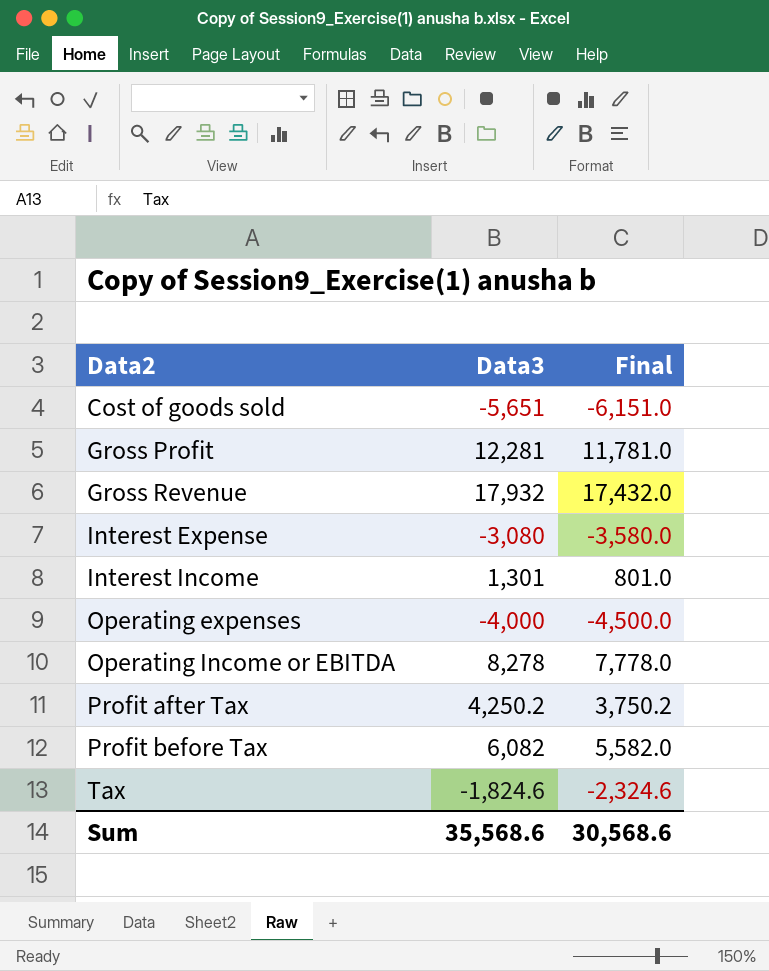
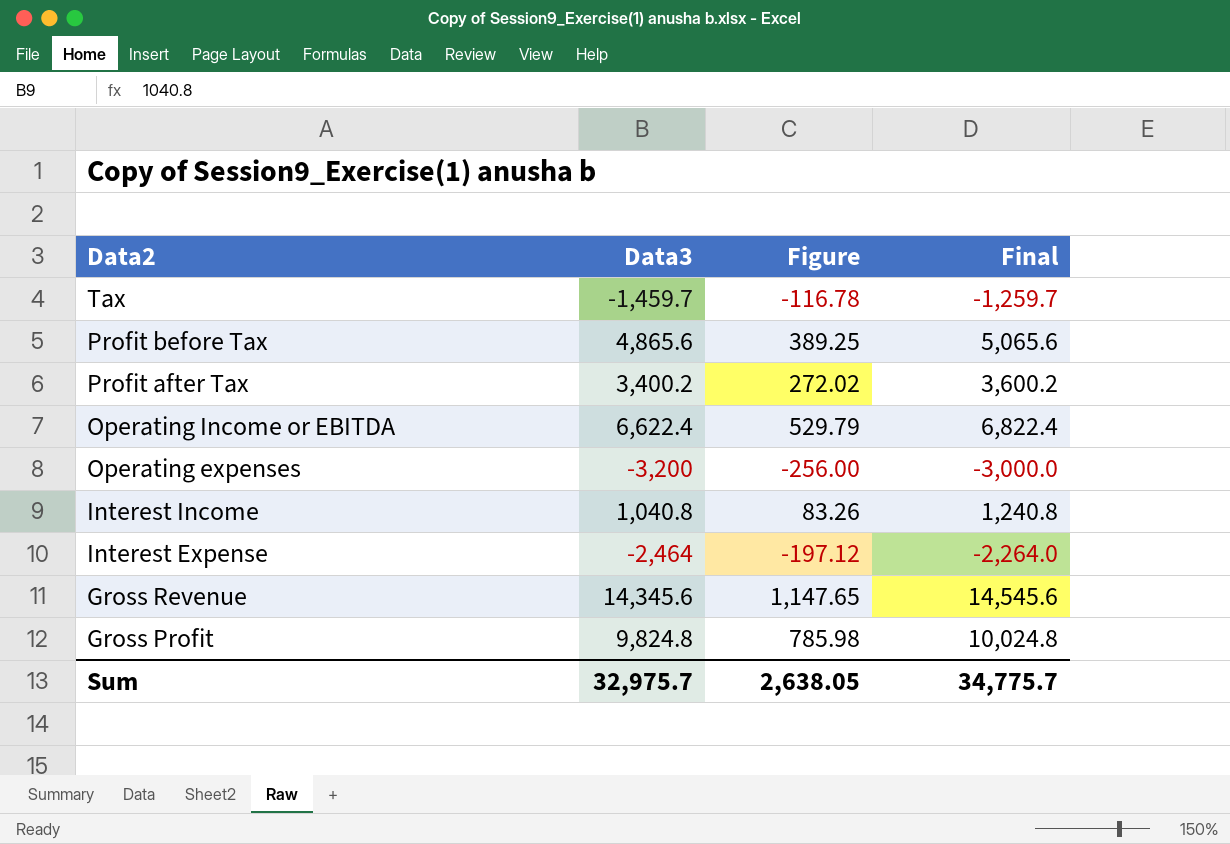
row order: Data2 ascending -> Data2 descending
column Figure | formula: none -> [Data3] * 0.08
column Final | formula: [Data3] - 500 -> [Data3] + 200
row Cost of goods sold: -5,651 | -6,151.0 -> none
Tax | Data3: -1,824.6 -> -1,459.7
Profit before Tax | Data3: 6,082 -> 4,865.6
Profit after Tax | Data3: 4,250.2 -> 3,400.2
Operating Income or EBITDA | Data3: 8,278 -> 6,622.4
Operating expenses | Data3: -4,000 -> -3,200
Interest Income | Data3: 1,301 -> 1,040.8
Interest Expense | Data3: -3,080 -> -2,464
Gross Revenue | Data3: 17,932 -> 14,345.6
Gross Profit | Data3: 12,281 -> 9,824.8
Sum | Data3: 35,568.6 -> 32,975.7
Sum | Final: 30,568.6 -> 34,775.7

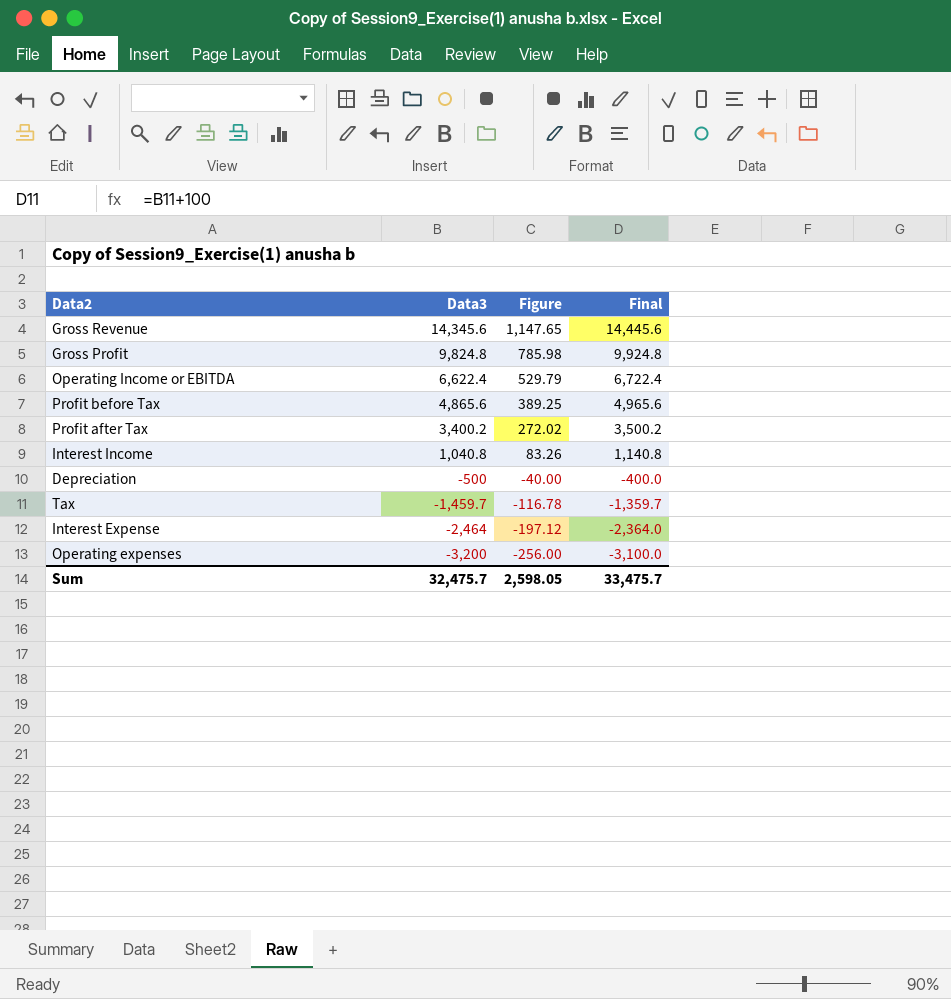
row order: Data2 descending -> Data3 descending
column Final | formula: [Data3] + 200 -> [Data3] + 100
row Depreciation: none -> -500 | -40.00 | -400.0
Sum | Data3: 32,975.7 -> 32,475.7
Sum | Figure: 2,638.05 -> 2,598.05
Sum | Final: 34,775.7 -> 33,475.7

